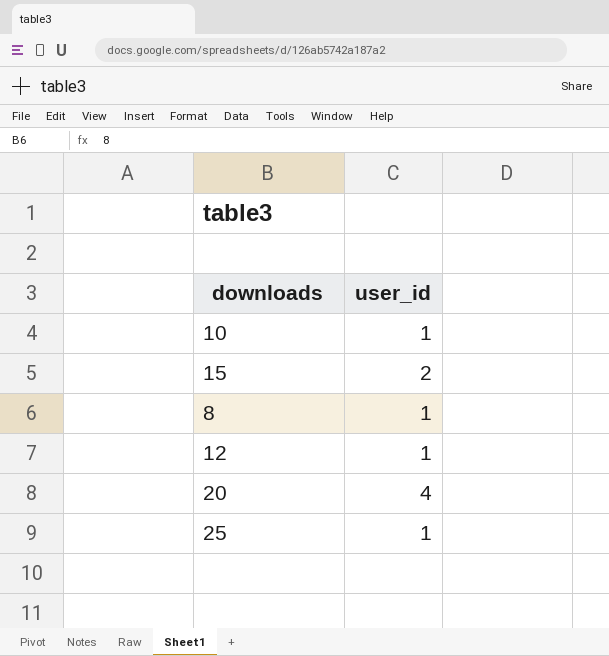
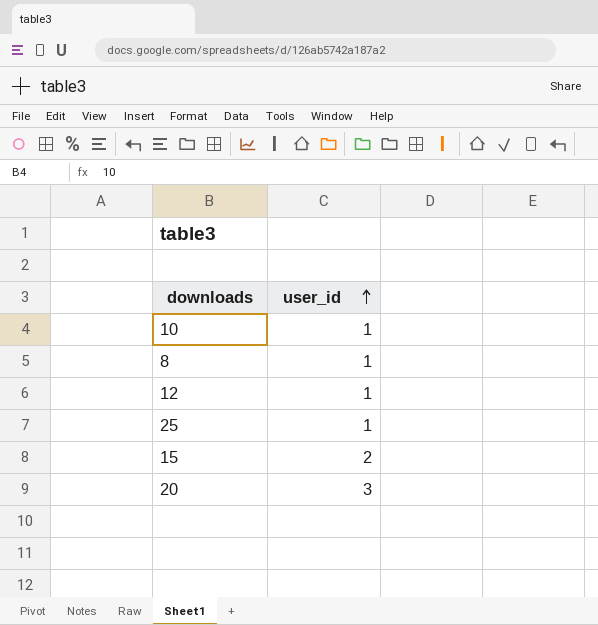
row order: none -> user_id ascending
20 | user_id: 4 -> 3

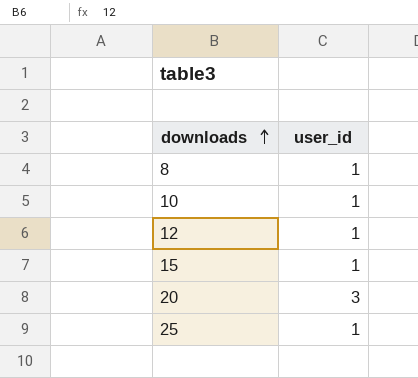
row order: user_id ascending -> downloads ascending
15 | user_id: 2 -> 1

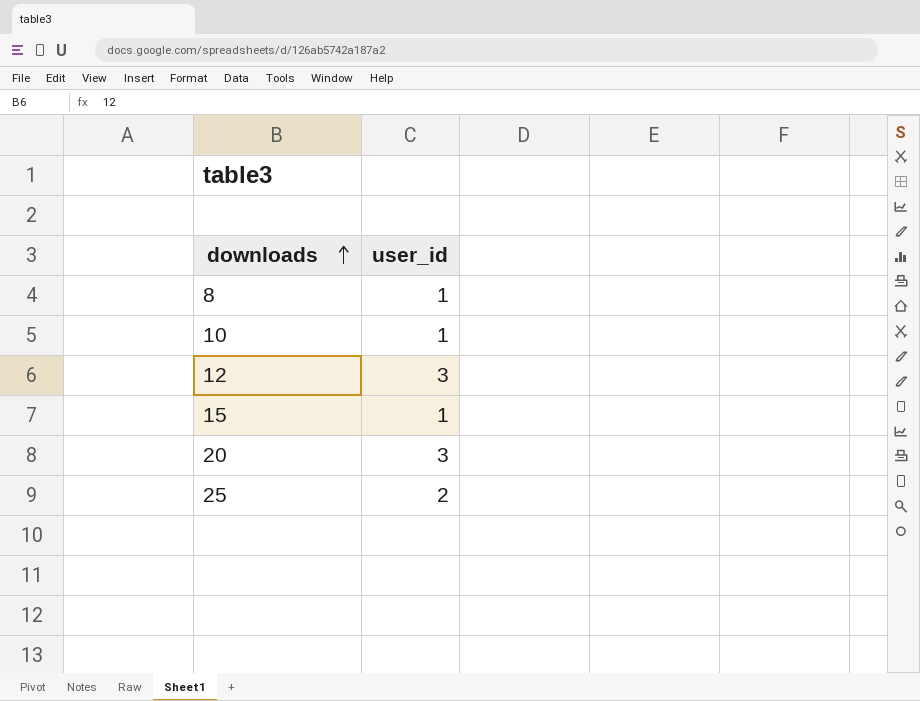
12 | user_id: 1 -> 3
25 | user_id: 1 -> 2

